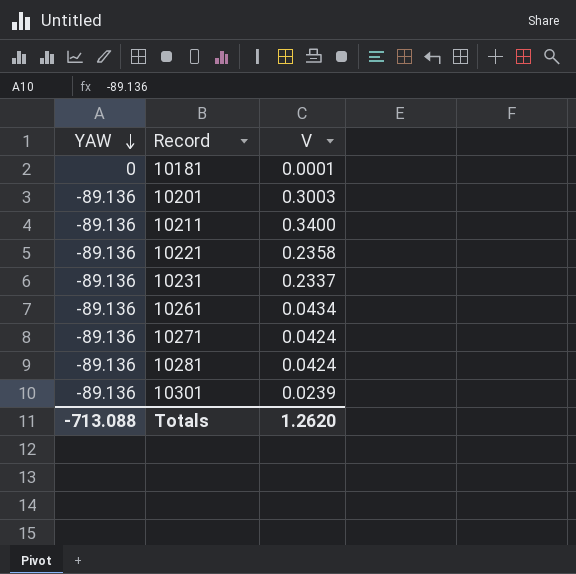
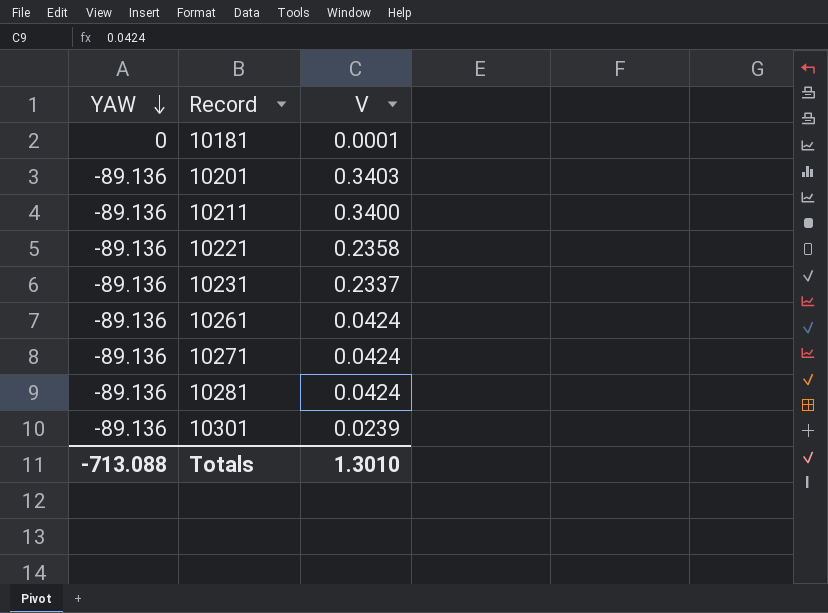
10201 | V: 0.3003 -> 0.3403
10261 | V: 0.0434 -> 0.0424
Totals | V: 1.2620 -> 1.3010

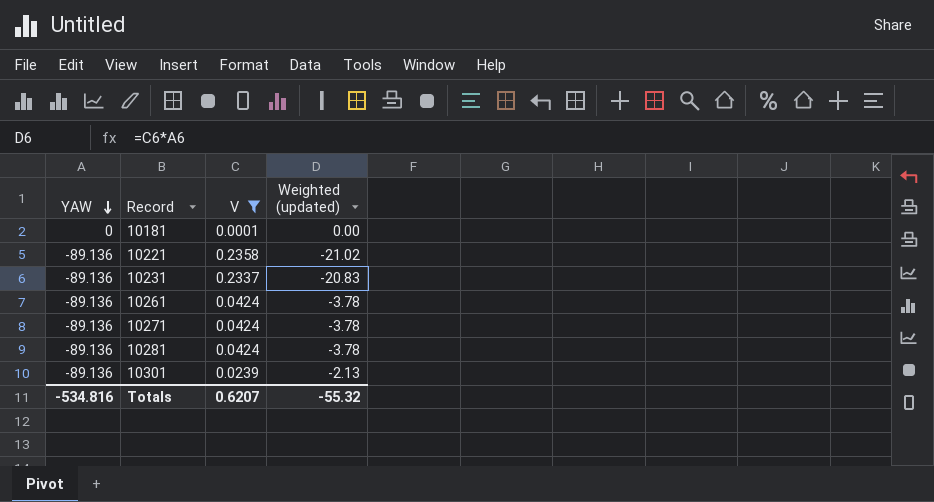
filter: none -> V <= 0.2358
column Weighted (updated) | formula: none -> [YAW] * [V]
Totals | YAW: -713.088 -> -534.816
Totals | V: 1.3010 -> 0.6207

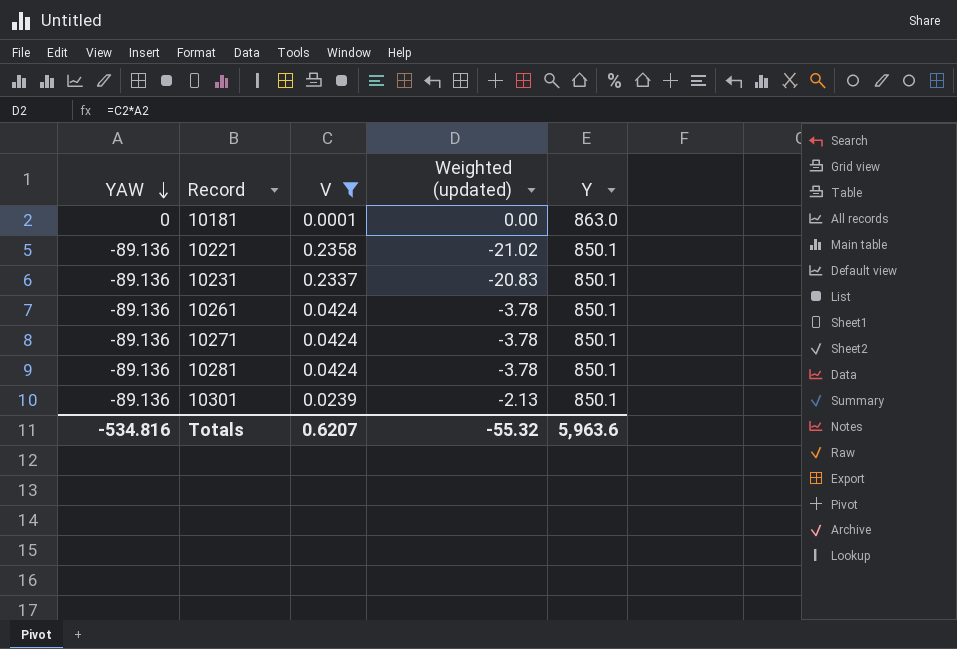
column Y | position: none -> 5

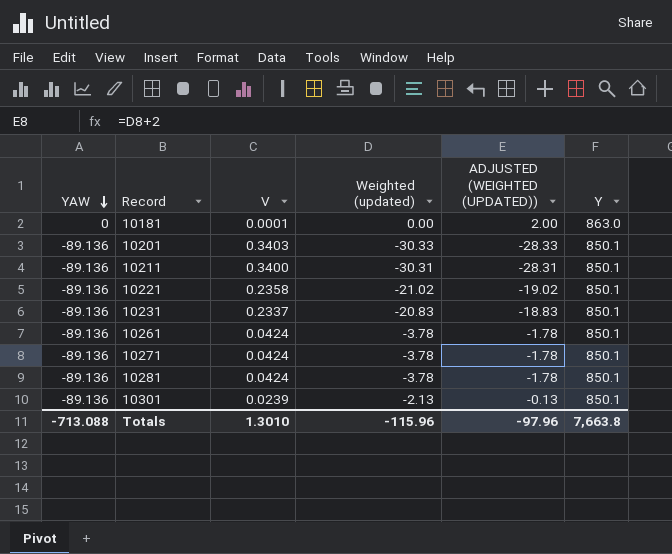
filter: V <= 0.2358 -> none
column ADJUSTED (WEIGHTED (UPDATED)) | formula: none -> [Weighted (updated)] + 2
Totals | YAW: -534.816 -> -713.088
Totals | V: 0.6207 -> 1.3010
Totals | Weighted (updated): -55.32 -> -115.96
Totals | Y: 5,963.6 -> 7,663.8

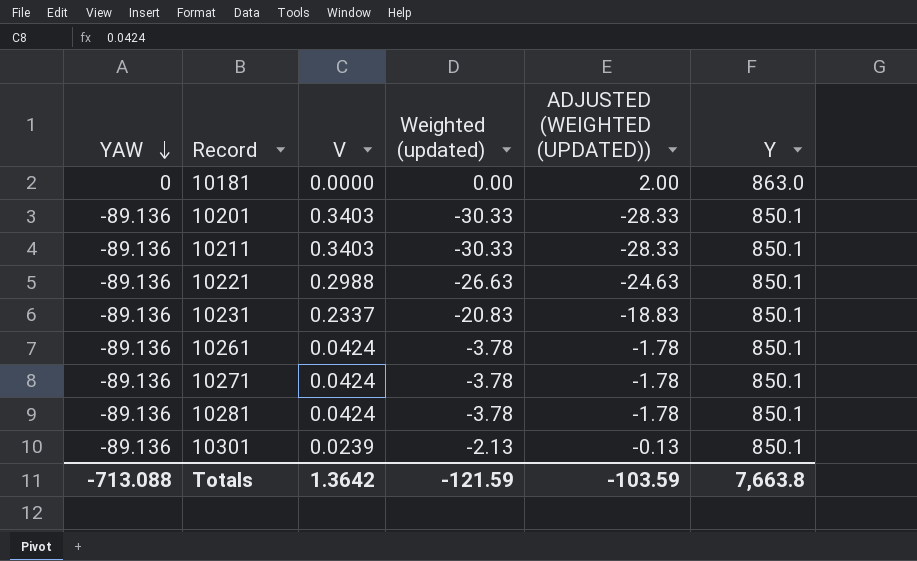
10181 | V: 0.0001 -> 0.0000
10211 | V: 0.3400 -> 0.3403
10211 | Weighted (updated): -30.31 -> -30.33
10211 | ADJUSTED (WEIGHTED (UPDATED)): -28.31 -> -28.33
10221 | V: 0.2358 -> 0.2988
10221 | Weighted (updated): -21.02 -> -26.63
10221 | ADJUSTED (WEIGHTED (UPDATED)): -19.02 -> -24.63
Totals | V: 1.3010 -> 1.3642
Totals | Weighted (updated): -115.96 -> -121.59
Totals | ADJUSTED (WEIGHTED (UPDATED)): -97.96 -> -103.59

